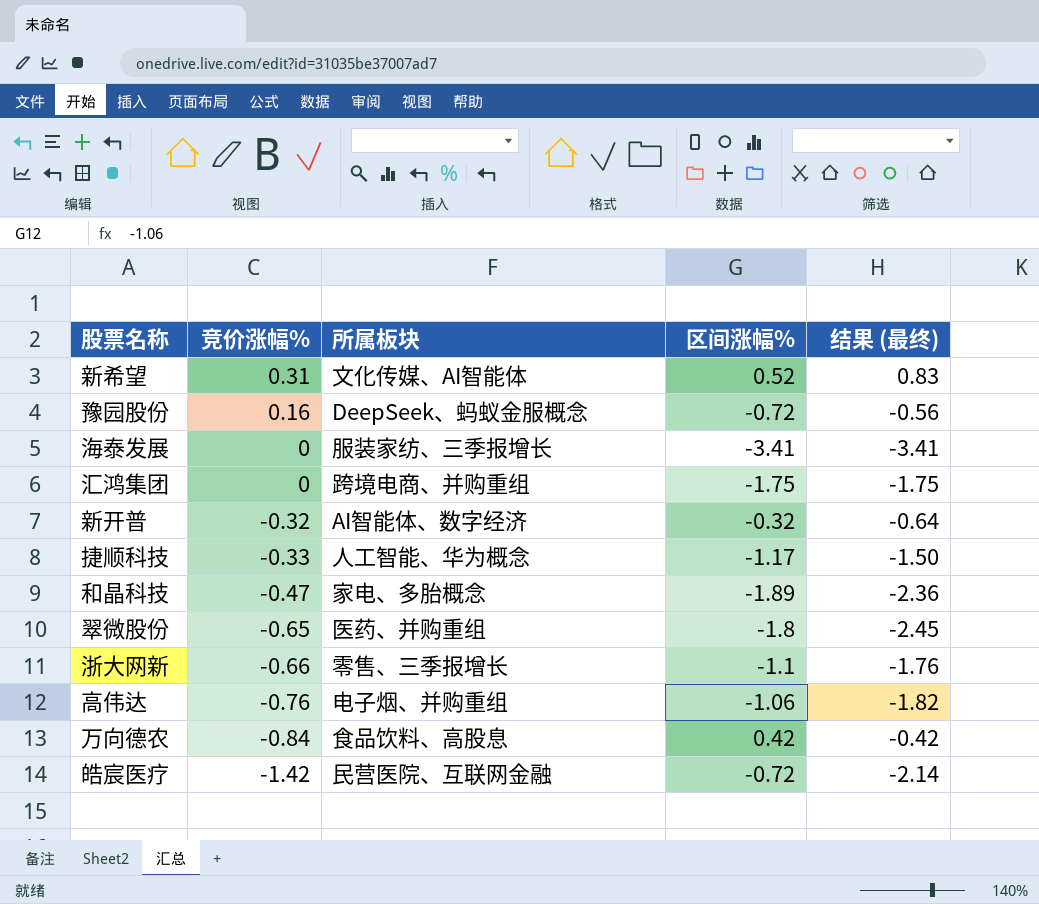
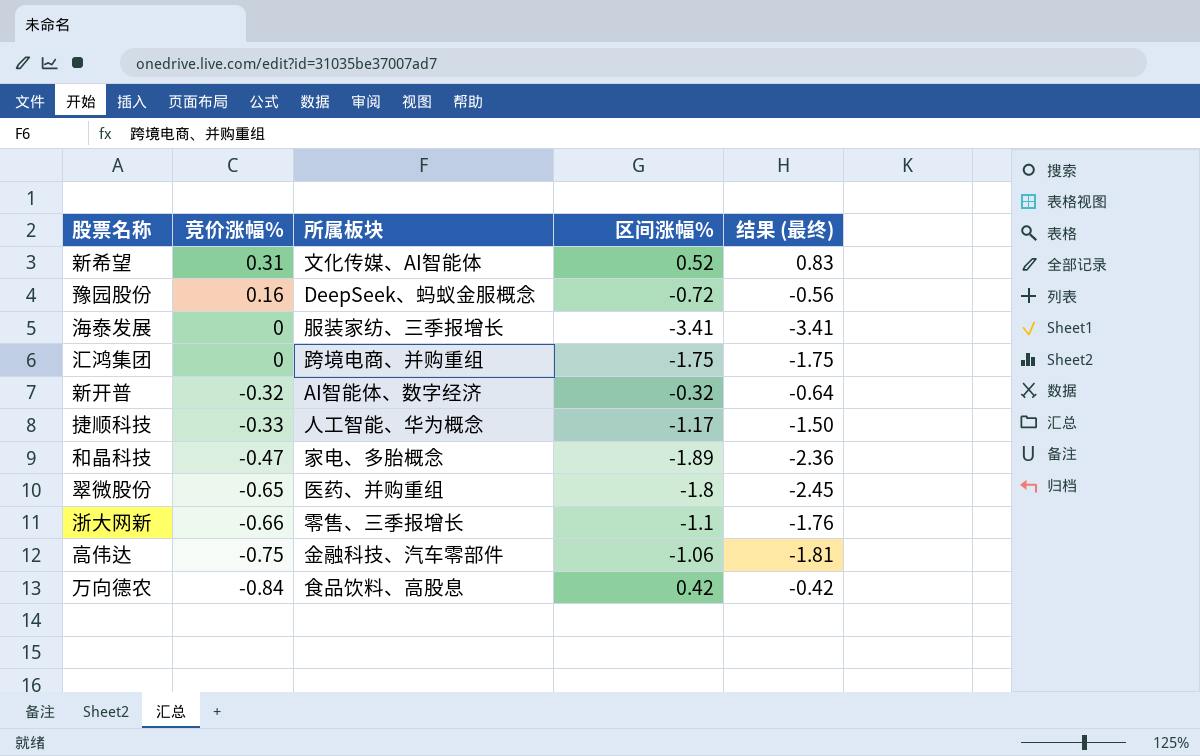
row 皓宸医疗: -1.42 | 民营医院、互联网金融 | -0.72 | -2.14 -> none
高伟达 | 竞价涨幅%: -0.76 -> -0.75
高伟达 | 所属板块: 电子烟、并购重组 -> 金融科技、汽车零部件
高伟达 | 结果 (最终): -1.82 -> -1.81

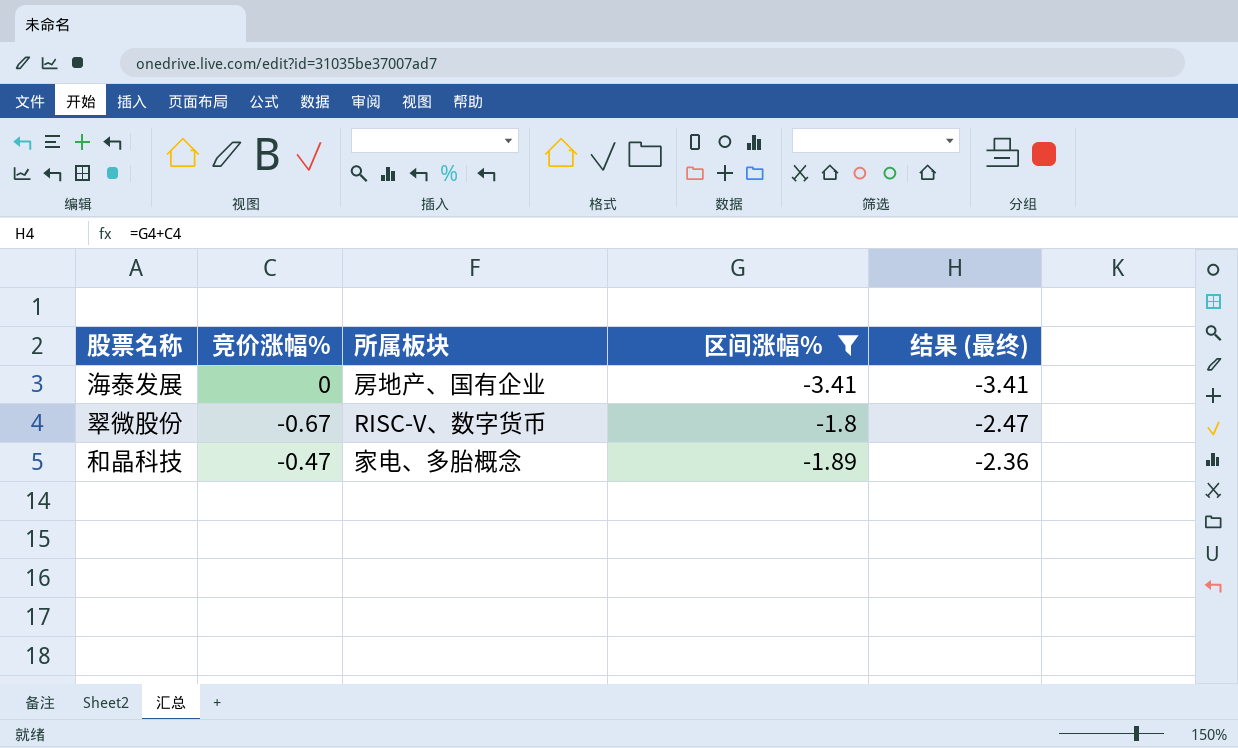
filter: none -> 区间涨幅% <= -1.8
row order: 竞价涨幅% descending -> 结果 (最终) ascending
海泰发展 | 所属板块: 服装家纺、三季报增长 -> 房地产、国有企业
翠微股份 | 竞价涨幅%: -0.65 -> -0.67
翠微股份 | 所属板块: 医药、并购重组 -> RISC-V、数字货币
翠微股份 | 结果 (最终): -2.45 -> -2.47

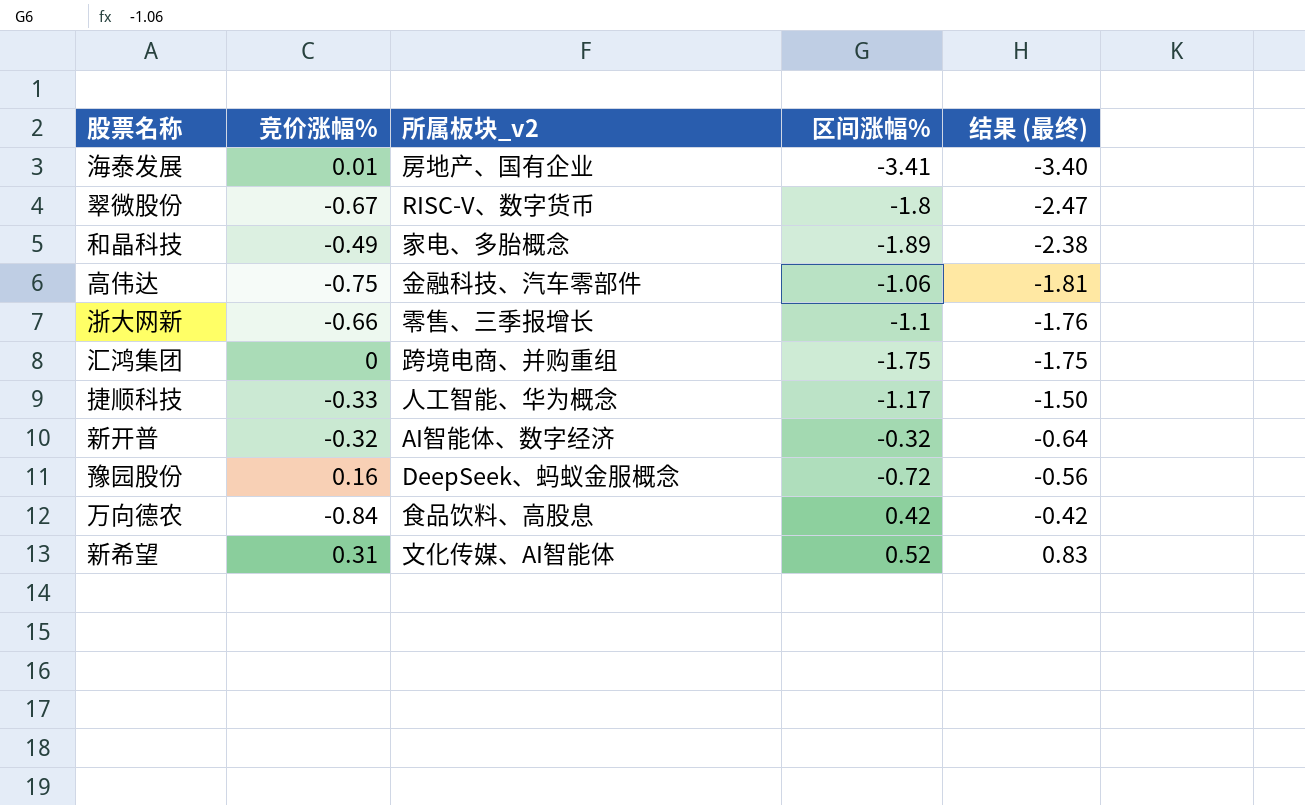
filter: 区间涨幅% <= -1.8 -> none
column name: 所属板块 -> 所属板块_v2
海泰发展 | 竞价涨幅%: 0 -> 0.01
海泰发展 | 结果 (最终): -3.41 -> -3.40
和晶科技 | 竞价涨幅%: -0.47 -> -0.49
和晶科技 | 结果 (最终): -2.36 -> -2.38

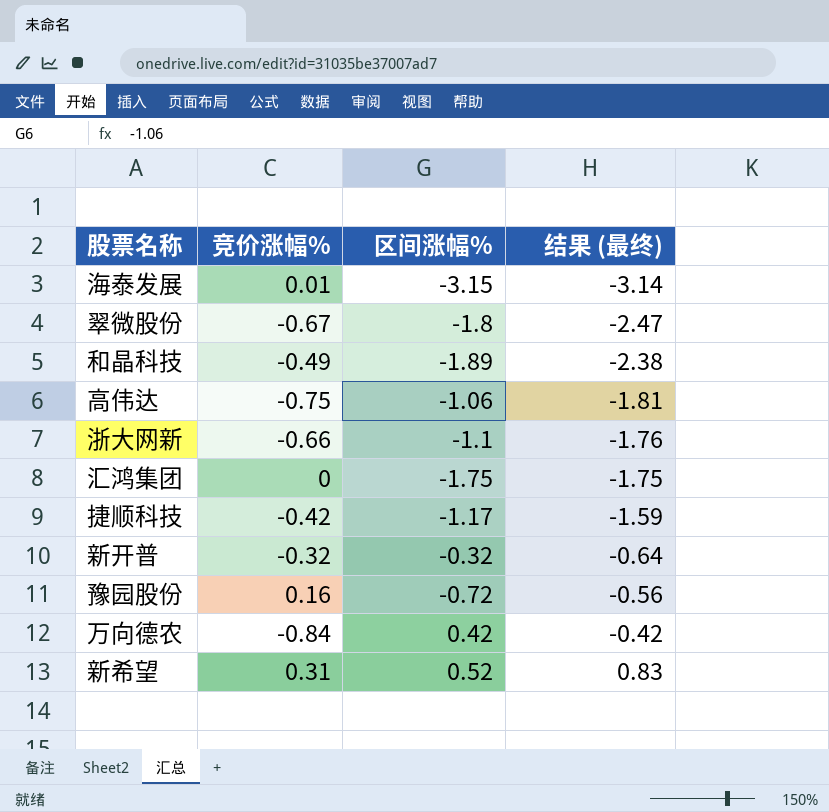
column 所属板块_v2 | position: 3 -> none
海泰发展 | 区间涨幅%: -3.41 -> -3.15
海泰发展 | 结果 (最终): -3.40 -> -3.14
捷顺科技 | 竞价涨幅%: -0.33 -> -0.42
捷顺科技 | 结果 (最终): -1.50 -> -1.59

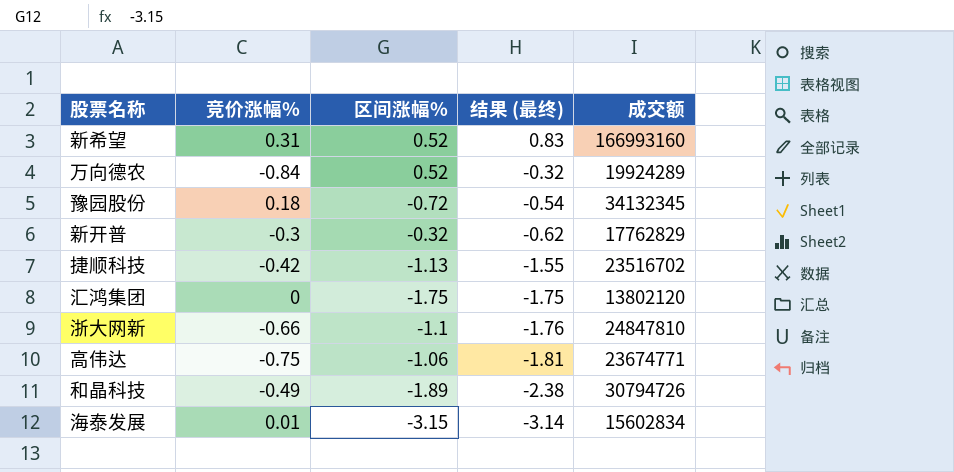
row order: 结果 (最终) ascending -> 结果 (最终) descending
column 成交额 | position: none -> 5
row 翠微股份: -0.67 | -1.8 | -2.47 -> none
万向德农 | 区间涨幅%: 0.42 -> 0.52
万向德农 | 结果 (最终): -0.42 -> -0.32
豫园股份 | 竞价涨幅%: 0.16 -> 0.18
豫园股份 | 结果 (最终): -0.56 -> -0.54
新开普 | 竞价涨幅%: -0.32 -> -0.3
新开普 | 结果 (最终): -0.64 -> -0.62
捷顺科技 | 区间涨幅%: -1.17 -> -1.13
捷顺科技 | 结果 (最终): -1.59 -> -1.55

